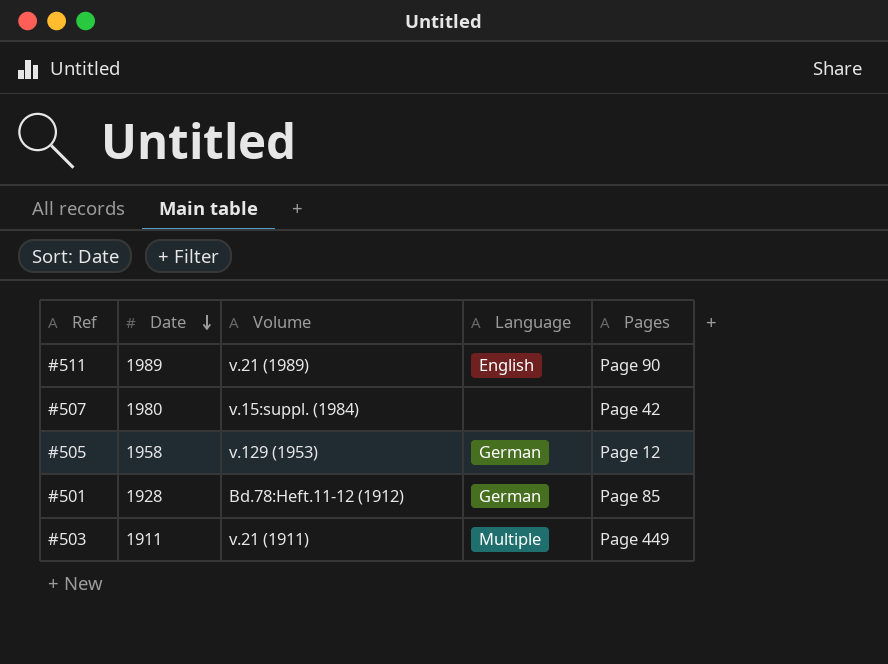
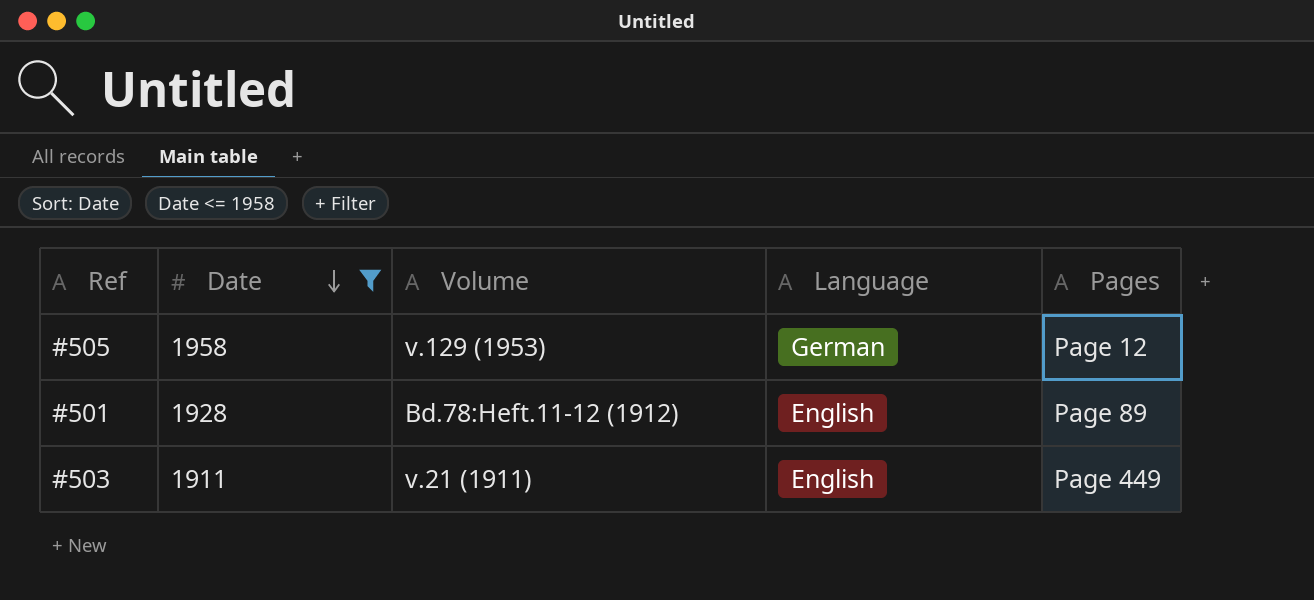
filter: none -> Date <= 1958
#501 | Language: German -> English
#501 | Pages: Page 85 -> Page 89
#503 | Language: Multiple -> English

